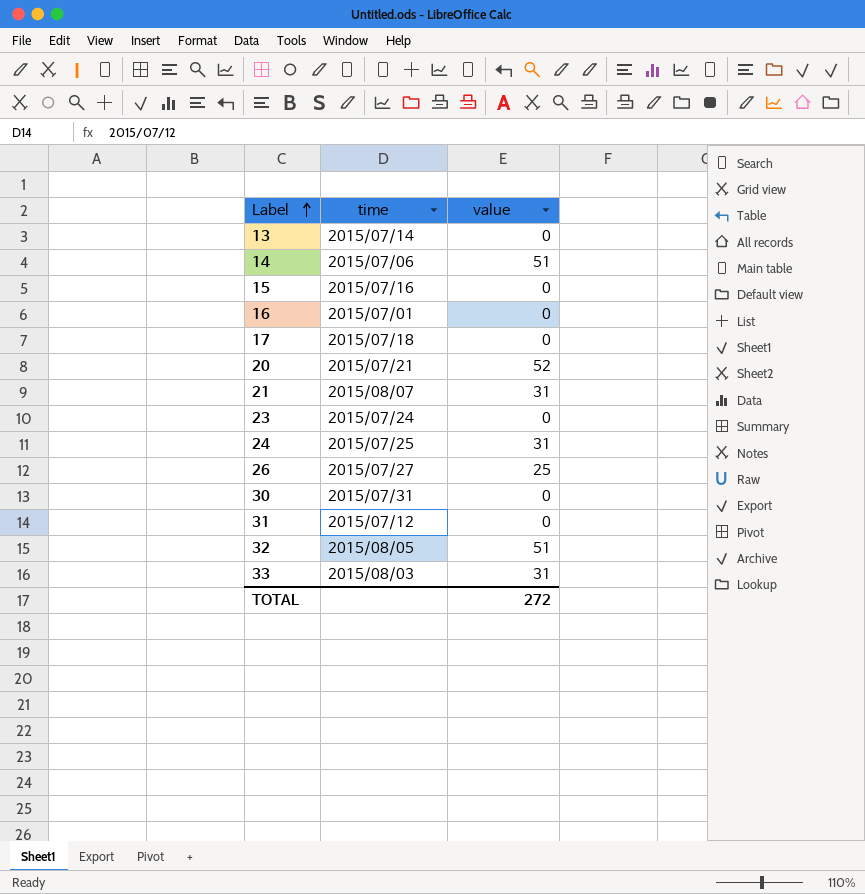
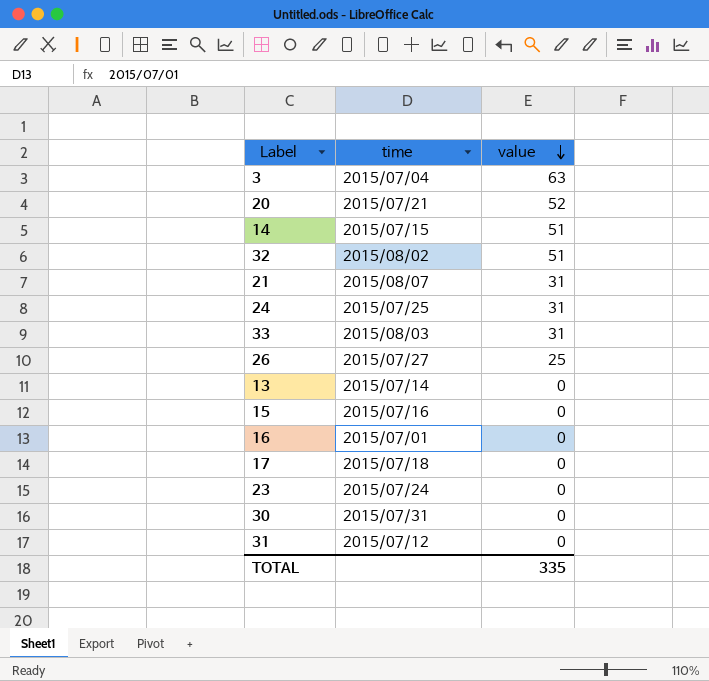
row order: Label ascending -> value descending
row 3: none -> 2015/07/04 | 63
14 | time: 2015/07/06 -> 2015/07/15
32 | time: 2015/08/05 -> 2015/08/02
TOTAL | value: 272 -> 335

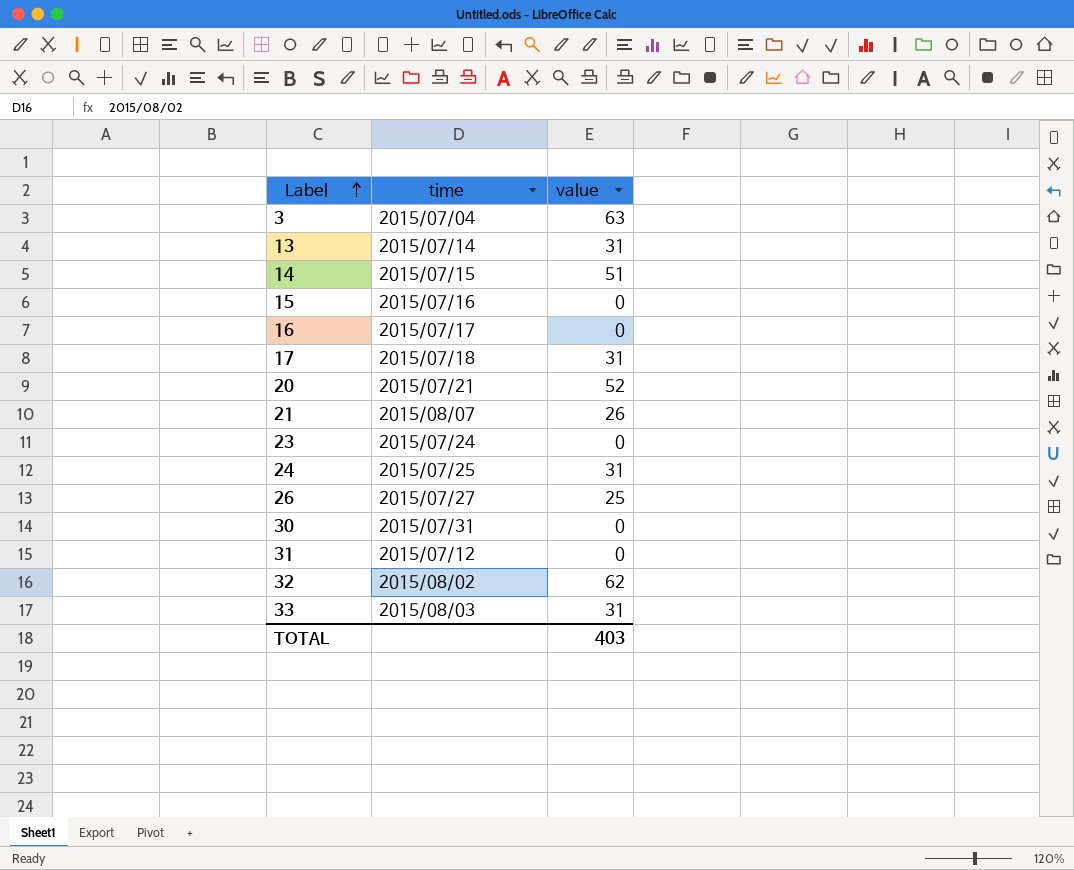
row order: value descending -> Label ascending
13 | value: 0 -> 31
16 | time: 2015/07/01 -> 2015/07/17
17 | value: 0 -> 31
21 | value: 31 -> 26
32 | value: 51 -> 62
TOTAL | value: 335 -> 403

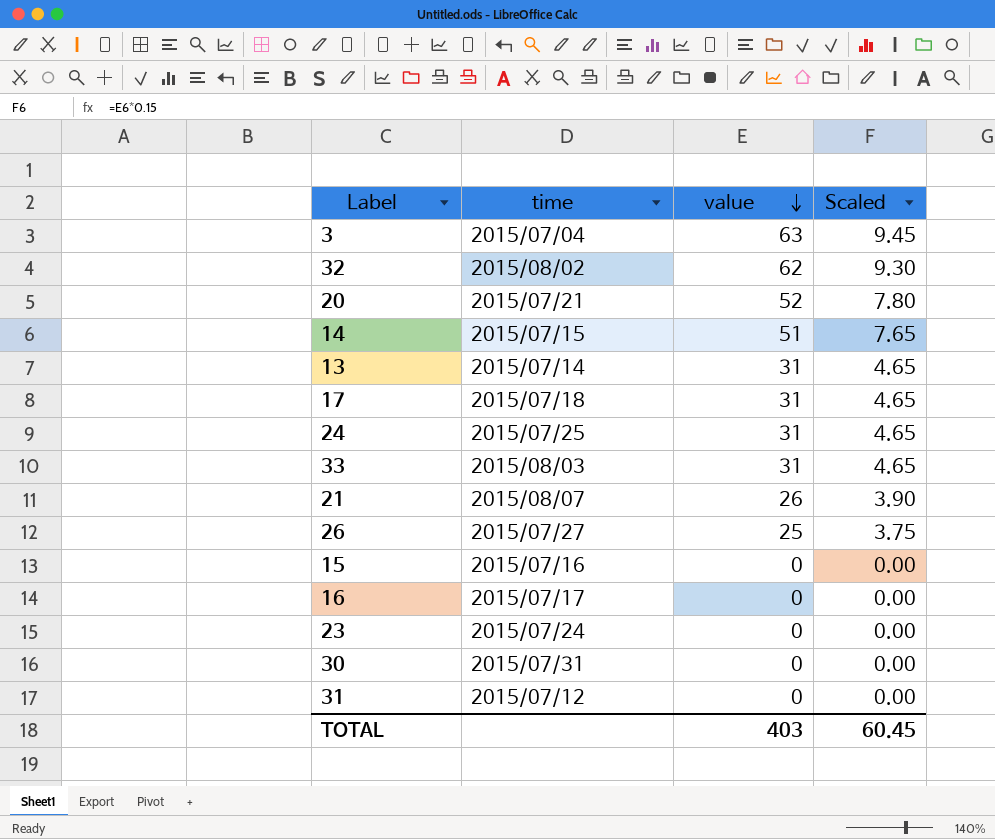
row order: Label ascending -> value descending
column Scaled | formula: none -> [value] * 0.15

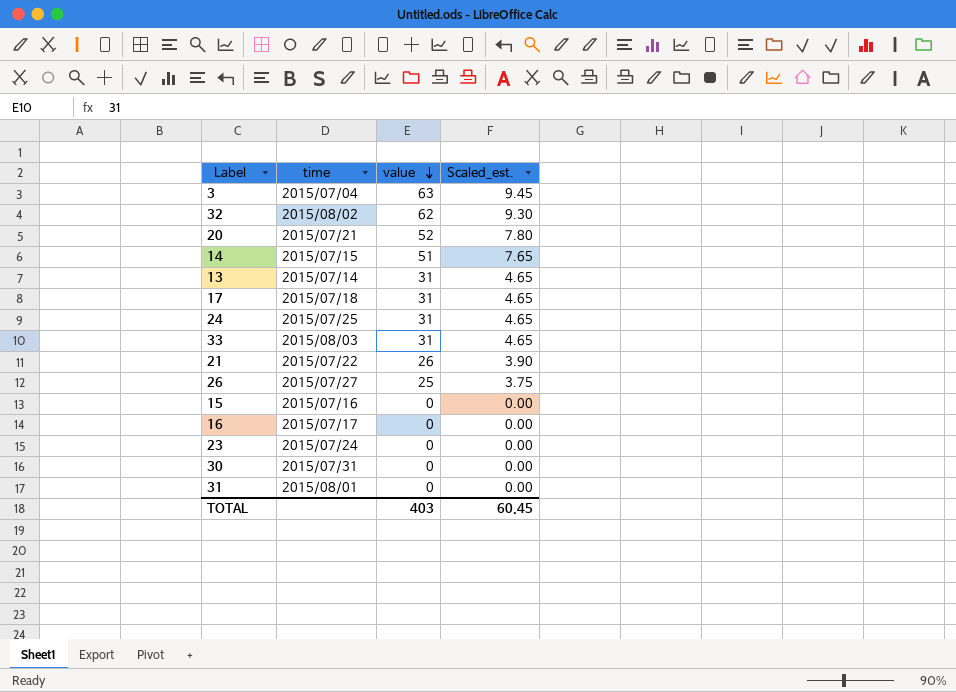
column name: Scaled -> Scaled_est.
21 | time: 2015/08/07 -> 2015/07/22
31 | time: 2015/07/12 -> 2015/08/01

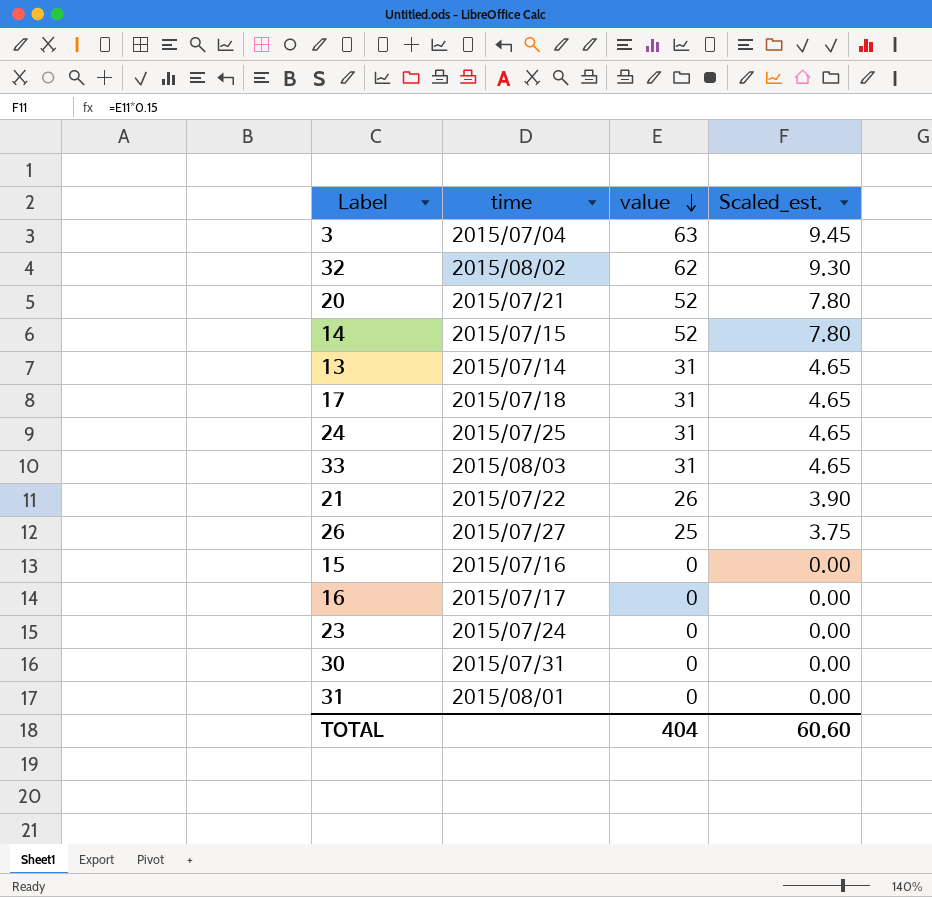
14 | value: 51 -> 52
14 | Scaled_est.: 7.65 -> 7.80
TOTAL | value: 403 -> 404
TOTAL | Scaled_est.: 60.45 -> 60.60

